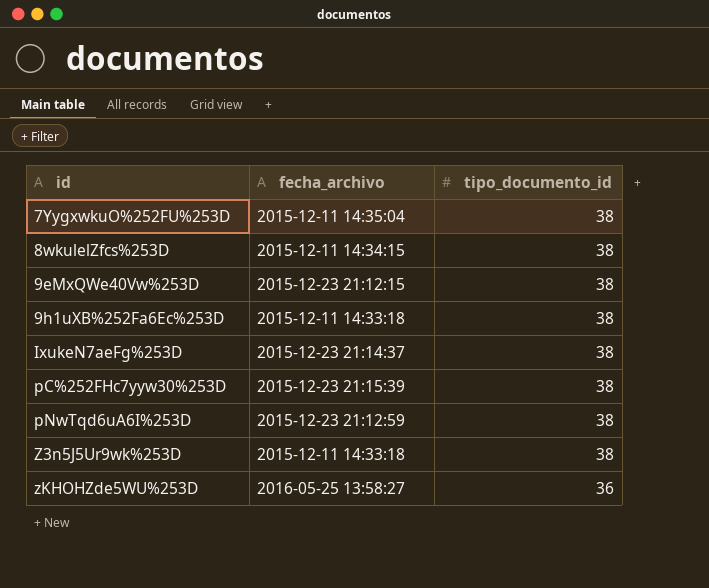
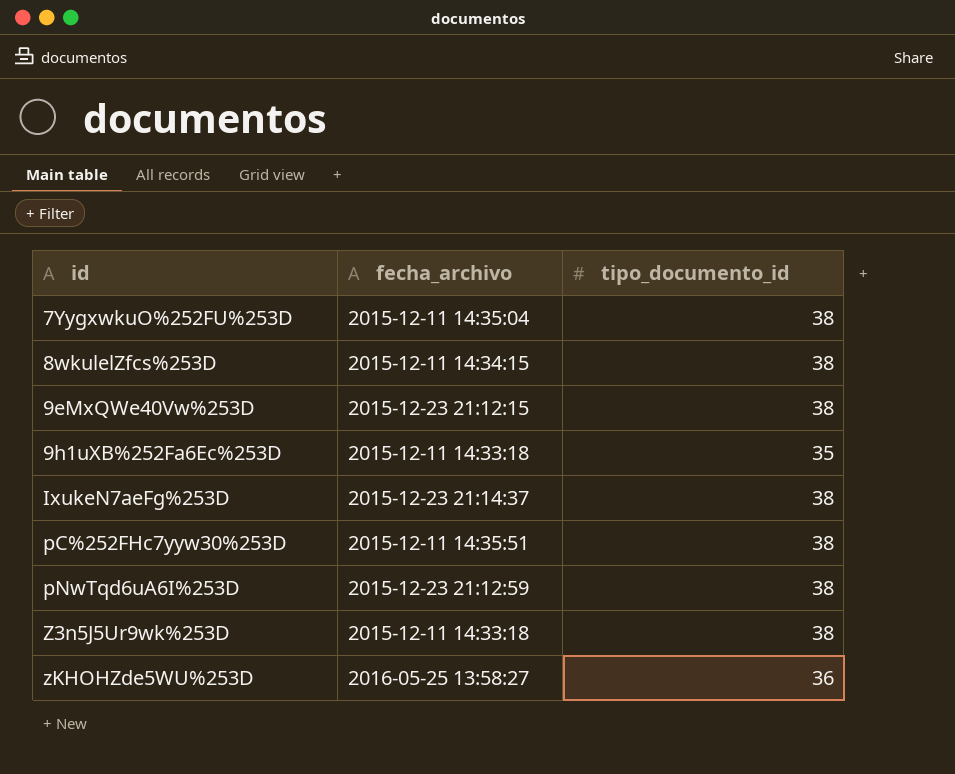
9h1uXB%252Fa6Ec%253D | tipo_documento_id: 38 -> 35
pC%252FHc7yyw30%253D | fecha_archivo: 2015-12-23 21:15:39 -> 2015-12-11 14:35:51

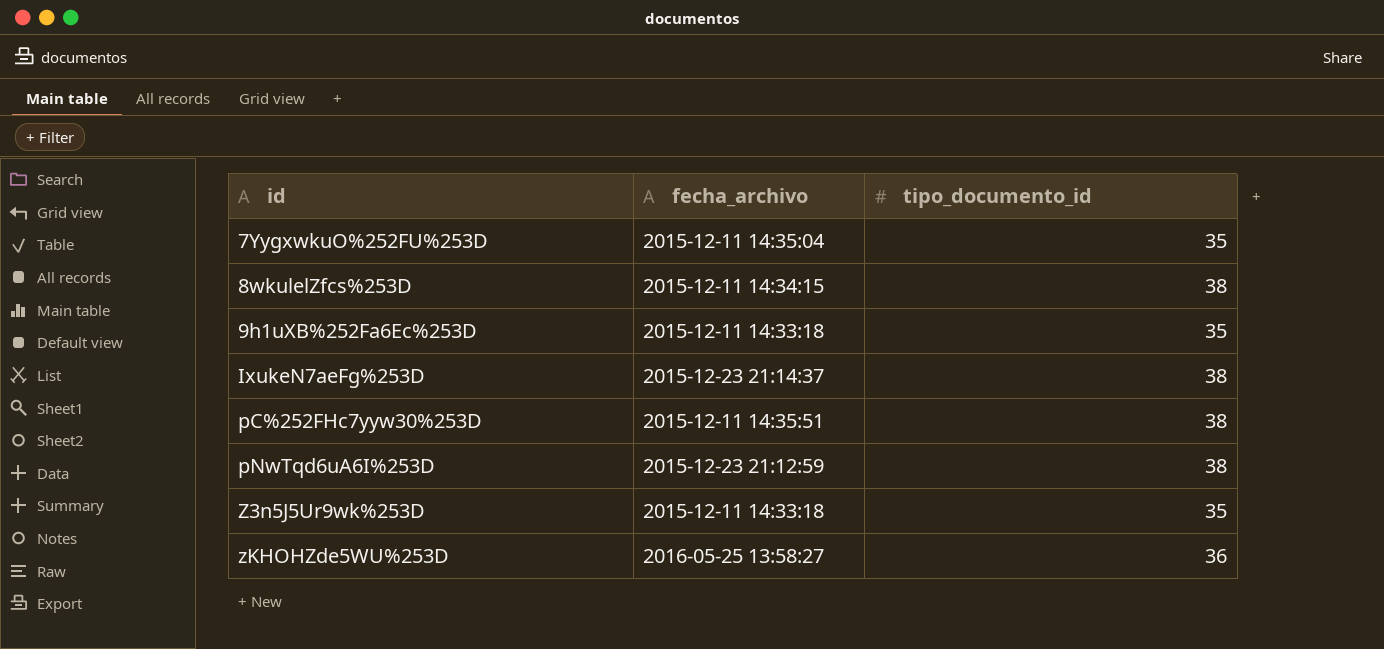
row 9eMxQWe40Vw%253D: 2015-12-23 21:12:15 | 38 -> none
7YygxwkuO%252FU%253D | tipo_documento_id: 38 -> 35
Z3n5J5Ur9wk%253D | tipo_documento_id: 38 -> 35

